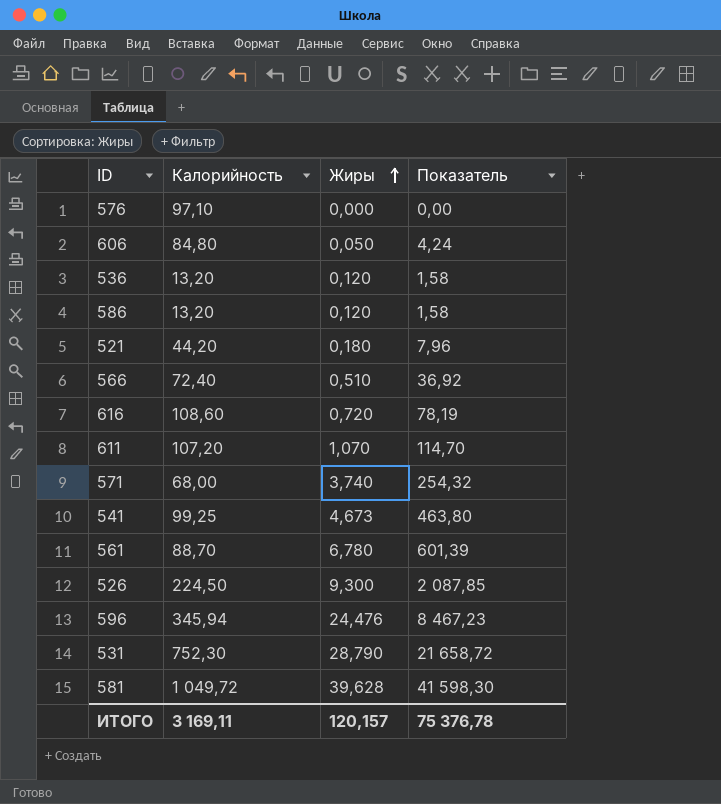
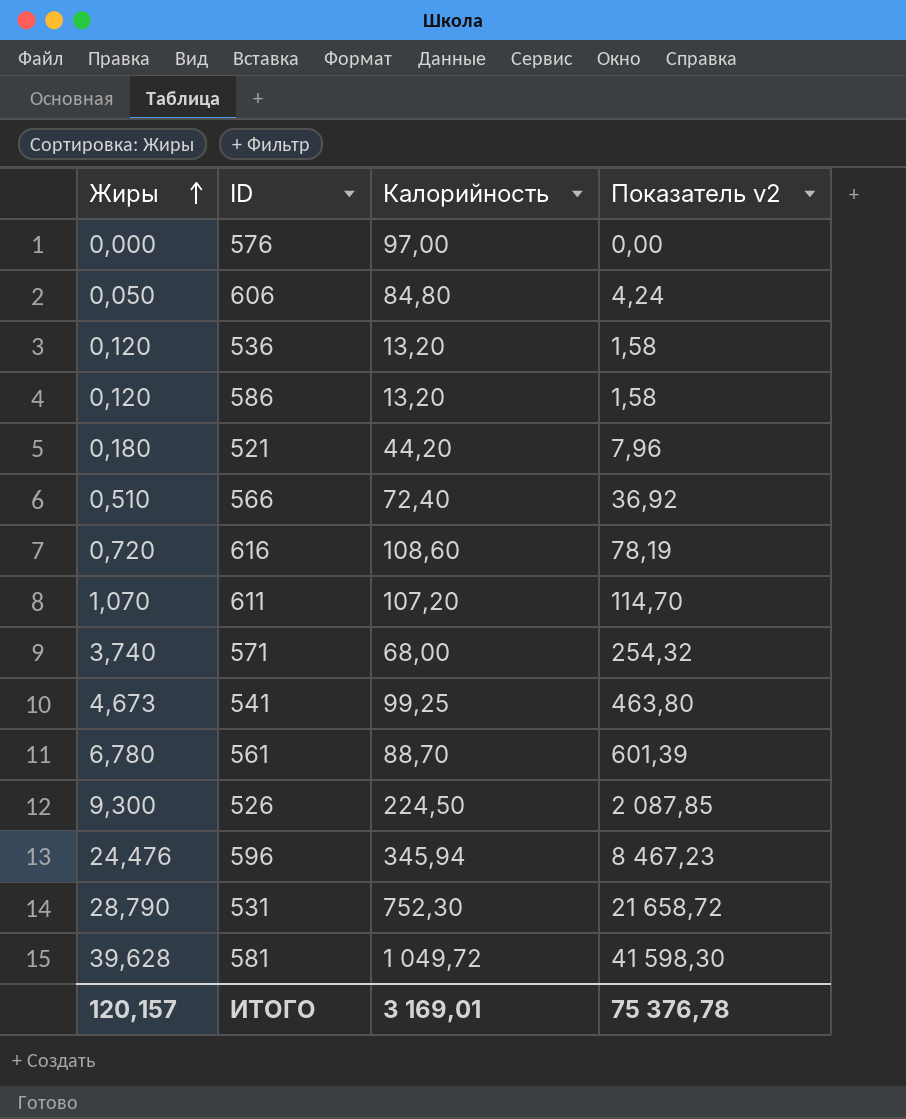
column Жиры | position: 3 -> 1
column name: Показатель -> Показатель v2
576 | Калорийность: 97,10 -> 97,00
ИТОГО | Калорийность: 3 169,11 -> 3 169,01

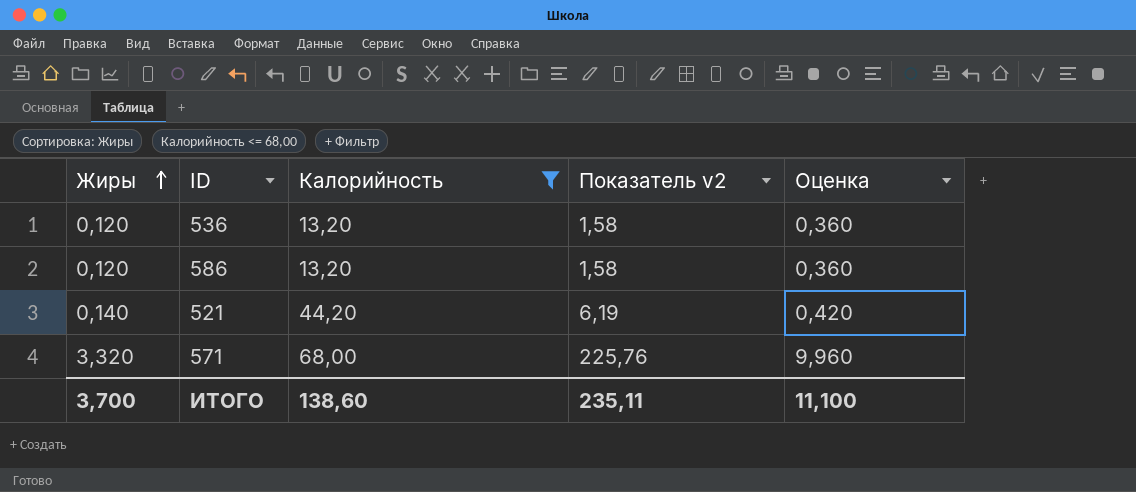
filter: none -> Калорийность <= 68,00
column Оценка | formula: none -> [Жиры] * 3
521 | Жиры: 0,180 -> 0,140
521 | Показатель v2: 7,96 -> 6,19
571 | Жиры: 3,740 -> 3,320
571 | Показатель v2: 254,32 -> 225,76
ИТОГО | Жиры: 120,157 -> 3,700
ИТОГО | Калорийность: 3 169,01 -> 138,60
ИТОГО | Показатель v2: 75 376,78 -> 235,11

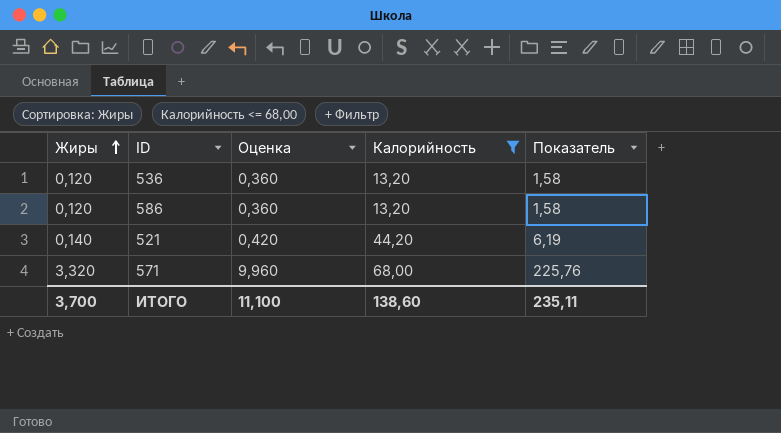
column Оценка | position: 5 -> 3
column name: Показатель v2 -> Показатель

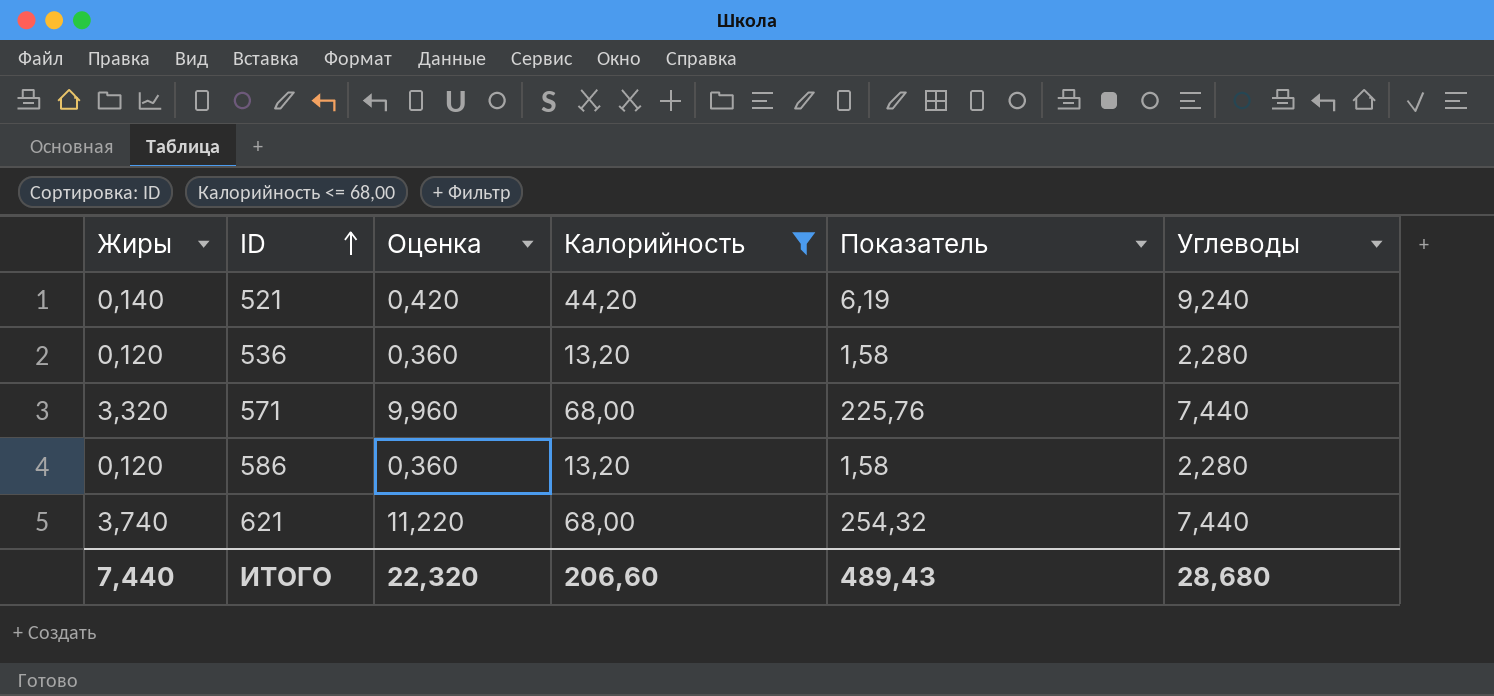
row order: Жиры ascending -> ID ascending
column Углеводы | position: none -> 6
row 621: none -> 3,740 | 11,220 | 68,00 | 254,32 | 7,440
ИТОГО | Жиры: 3,700 -> 7,440
ИТОГО | Оценка: 11,100 -> 22,320
ИТОГО | Калорийность: 138,60 -> 206,60
ИТОГО | Показатель: 235,11 -> 489,43

